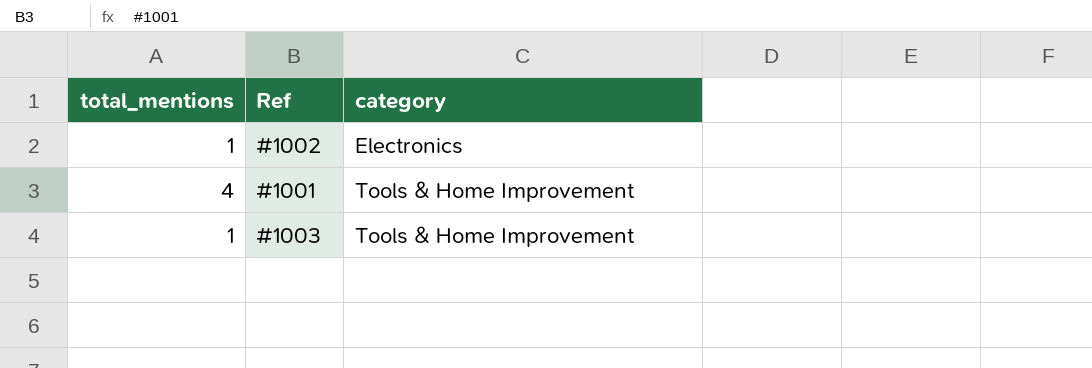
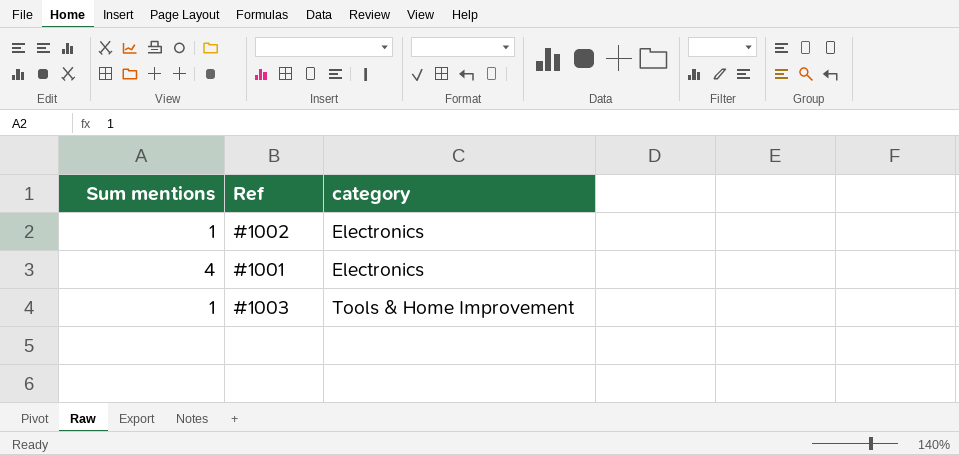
column name: total_mentions -> Sum mentions
#1001 | category: Tools & Home Improvement -> Electronics

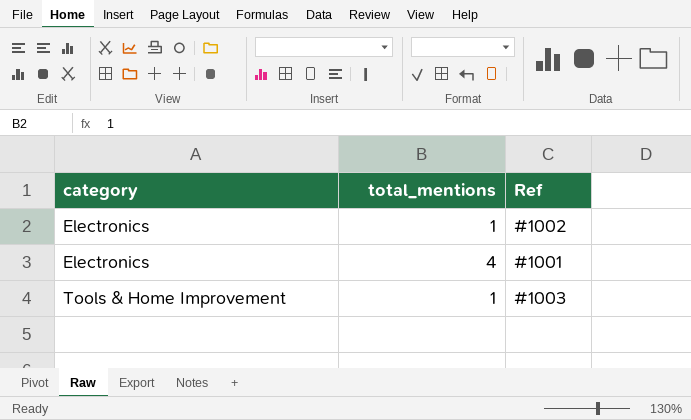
column category | position: 3 -> 1
column name: Sum mentions -> total_mentions

